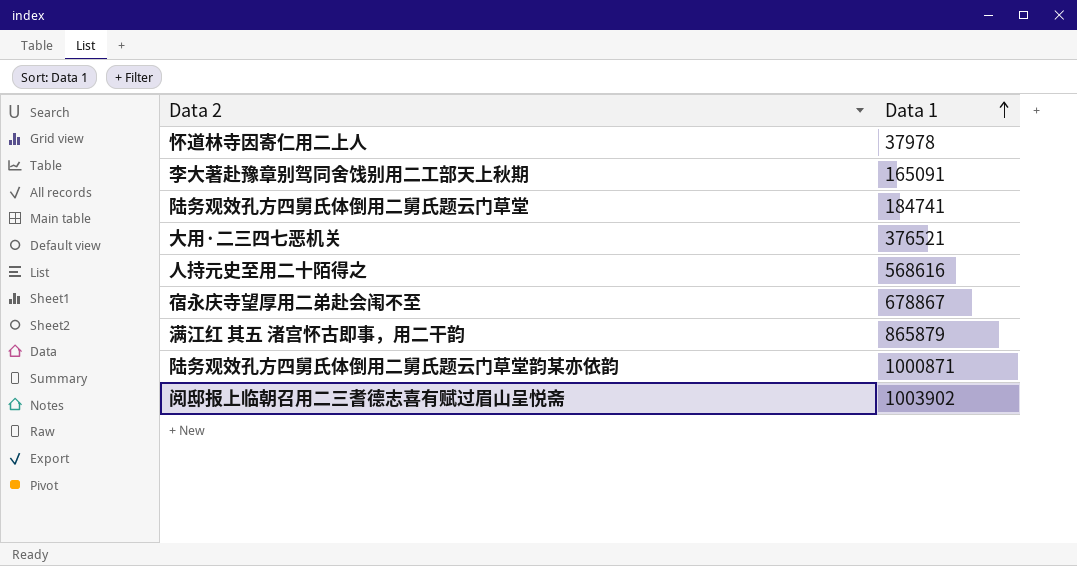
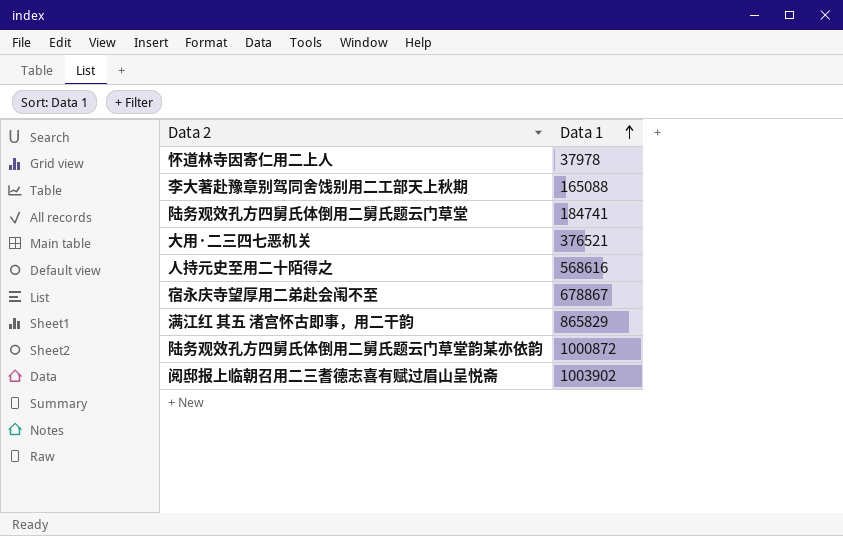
李大著赴豫章别驾同舍饯别用二工部天上秋期 | Data 1: 165091 -> 165088
满江红 其五 渚宫怀古即事，用二干韵 | Data 1: 865879 -> 865829
陆务观效孔方四舅氏体倒用二舅氏题云门草堂韵某亦依韵 | Data 1: 1000871 -> 1000872

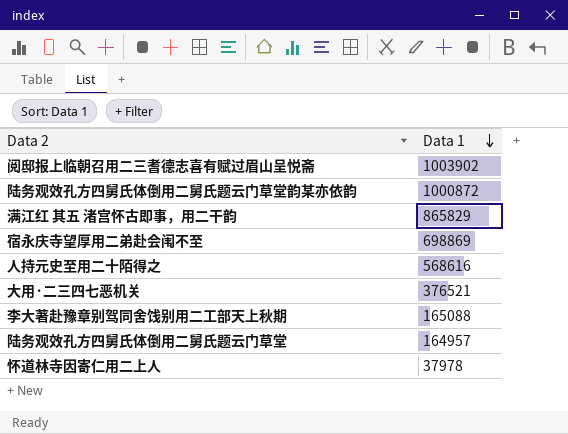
row order: Data 1 ascending -> Data 1 descending
宿永庆寺望厚用二弟赴会闱不至 | Data 1: 678867 -> 698869
陆务观效孔方四舅氏体倒用二舅氏题云门草堂 | Data 1: 184741 -> 164957

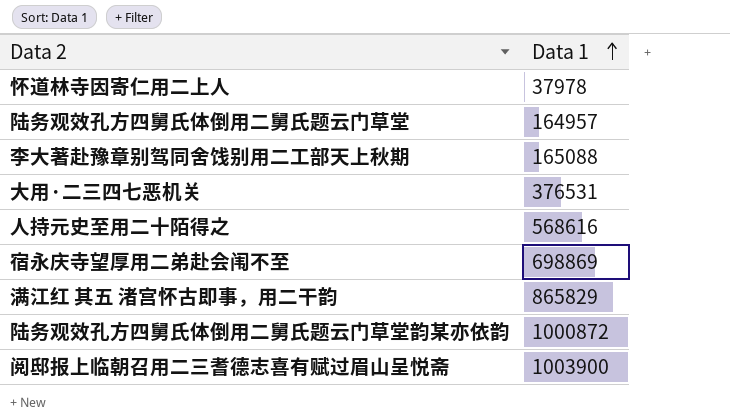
row order: Data 1 descending -> Data 1 ascending
大用·二三四七恶机关 | Data 1: 376521 -> 376531
阅邸报上临朝召用二三耆德志喜有赋过眉山呈悦斋 | Data 1: 1003902 -> 1003900

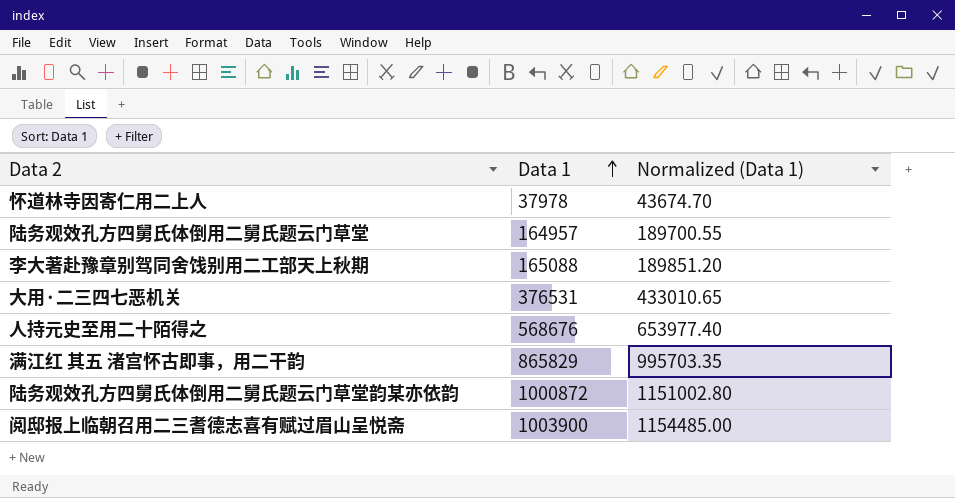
column Normalized (Data 1) | formula: none -> [Data 1] * 1.15
row 宿永庆寺望厚用二弟赴会闱不至: 698869 -> none
人持元史至用二十陌得之 | Data 1: 568616 -> 568676

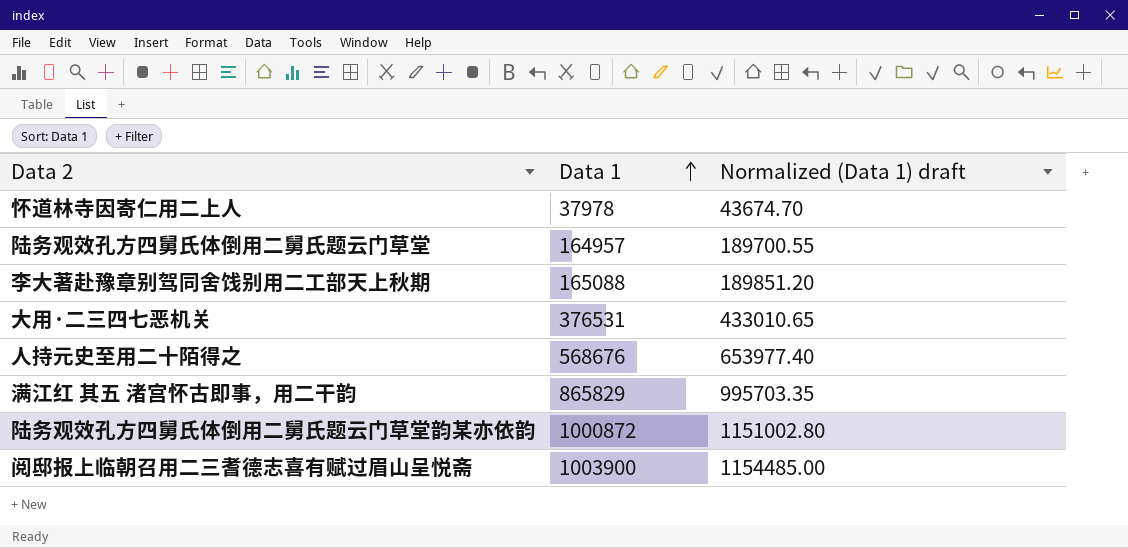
column name: Normalized (Data 1) -> Normalized (Data 1) draft

